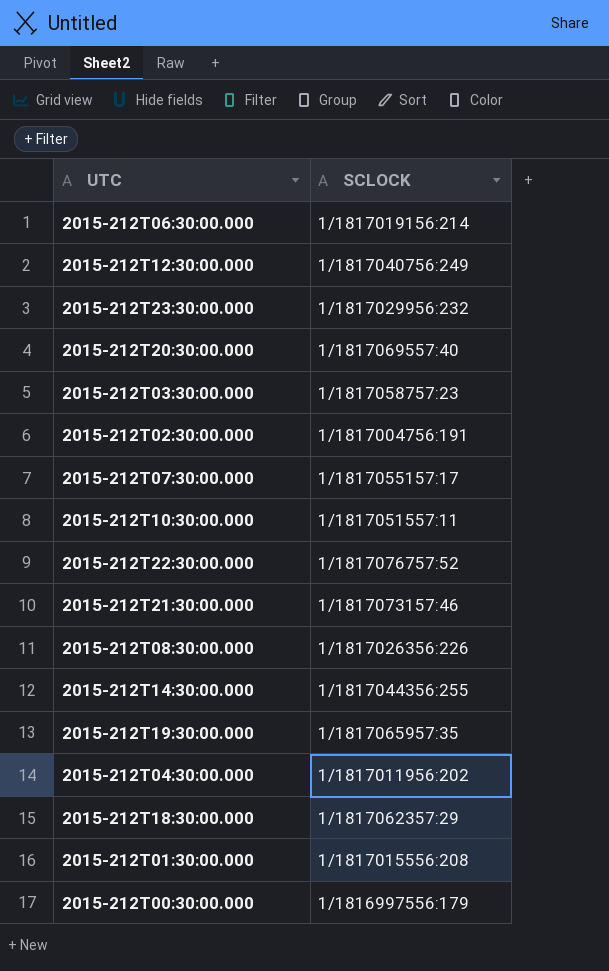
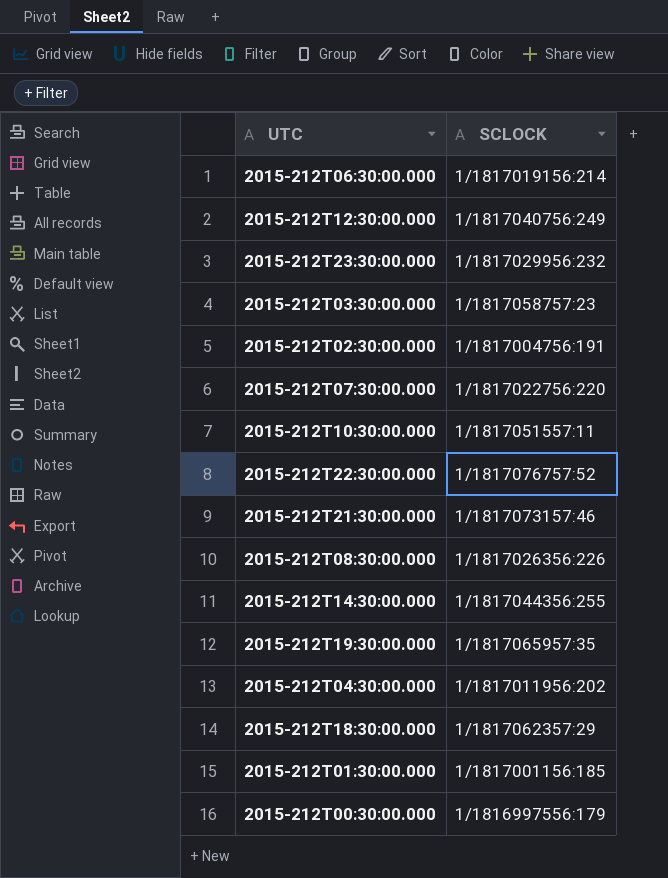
row 2015-212T20:30:00.000: 1/1817069557:40 -> none
2015-212T07:30:00.000 | SCLOCK: 1/1817055157:17 -> 1/1817022756:220
2015-212T01:30:00.000 | SCLOCK: 1/1817015556:208 -> 1/1817001156:185

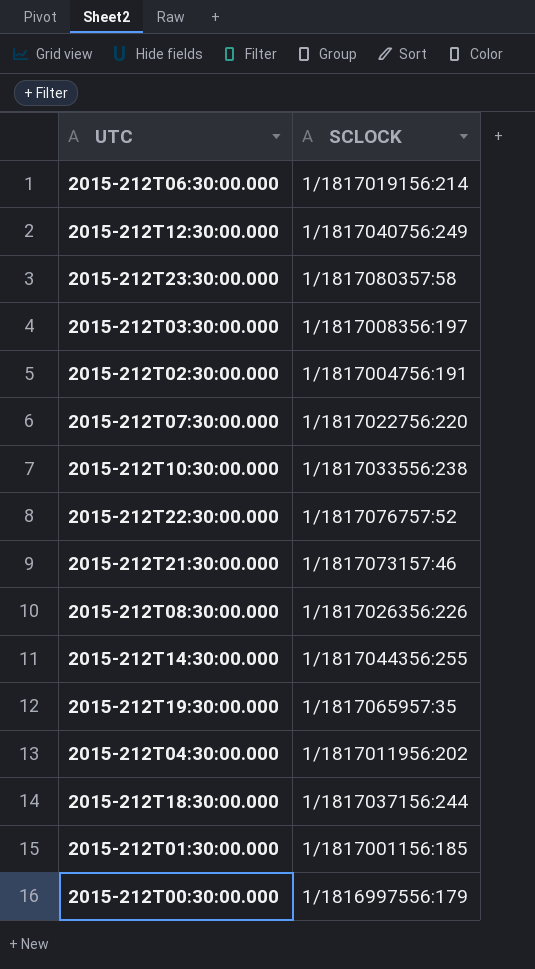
2015-212T23:30:00.000 | SCLOCK: 1/1817029956:232 -> 1/1817080357:58
2015-212T03:30:00.000 | SCLOCK: 1/1817058757:23 -> 1/1817008356:197
2015-212T10:30:00.000 | SCLOCK: 1/1817051557:11 -> 1/1817033556:238
2015-212T18:30:00.000 | SCLOCK: 1/1817062357:29 -> 1/1817037156:244

